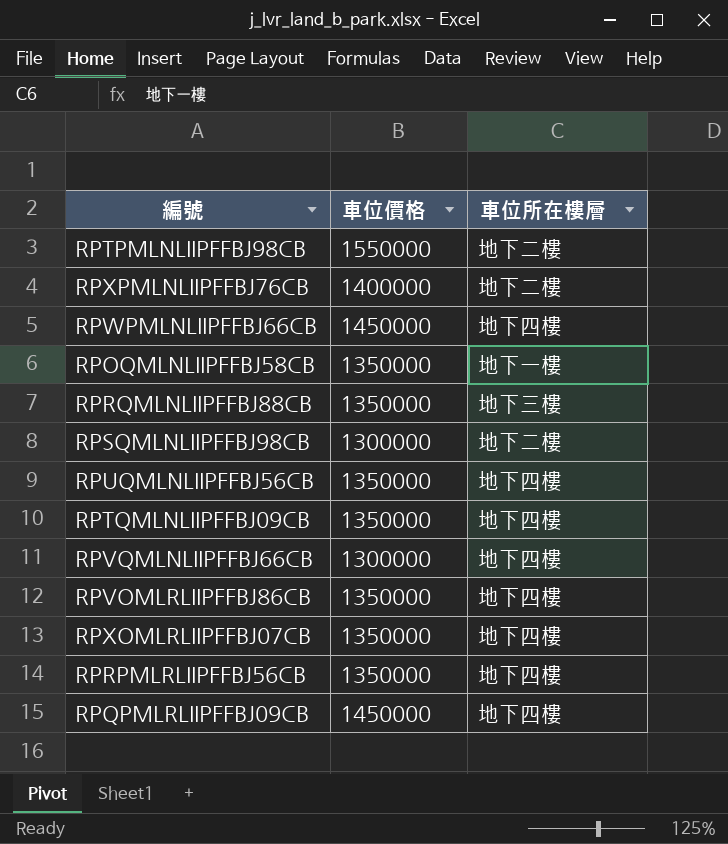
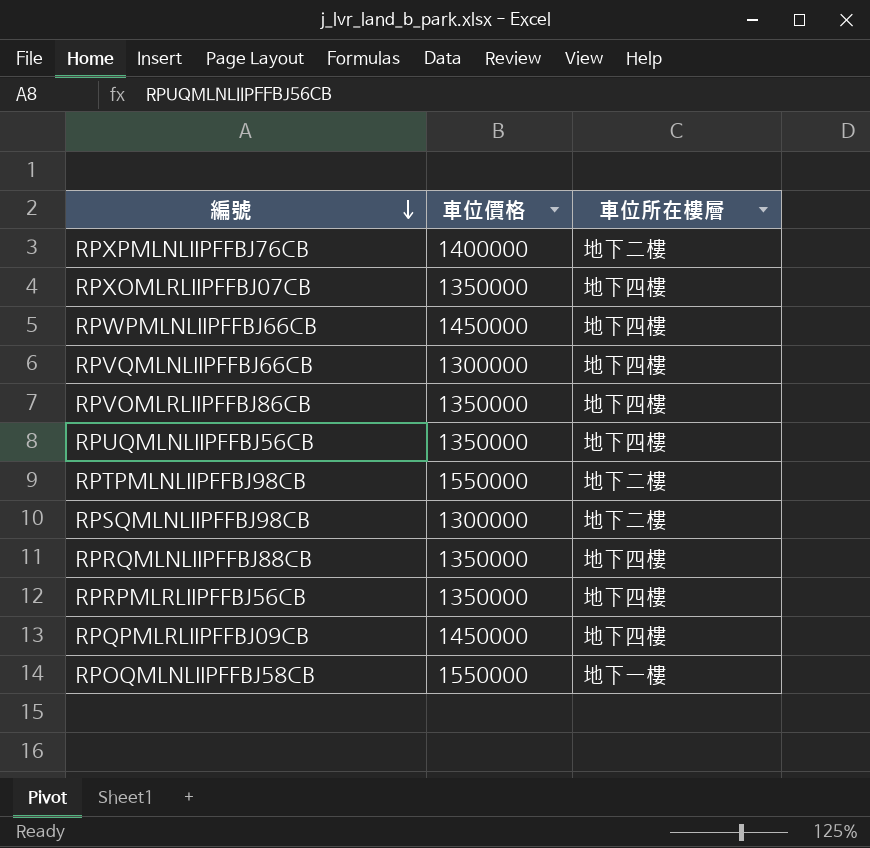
row order: none -> 編號 descending
row RPTQMLNLIIPFFBJ09CB: 1350000 | 地下四樓 -> none
RPRQMLNLIIPFFBJ88CB | 車位所在樓層: 地下三樓 -> 地下四樓
RPOQMLNLIIPFFBJ58CB | 車位價格: 1350000 -> 1550000

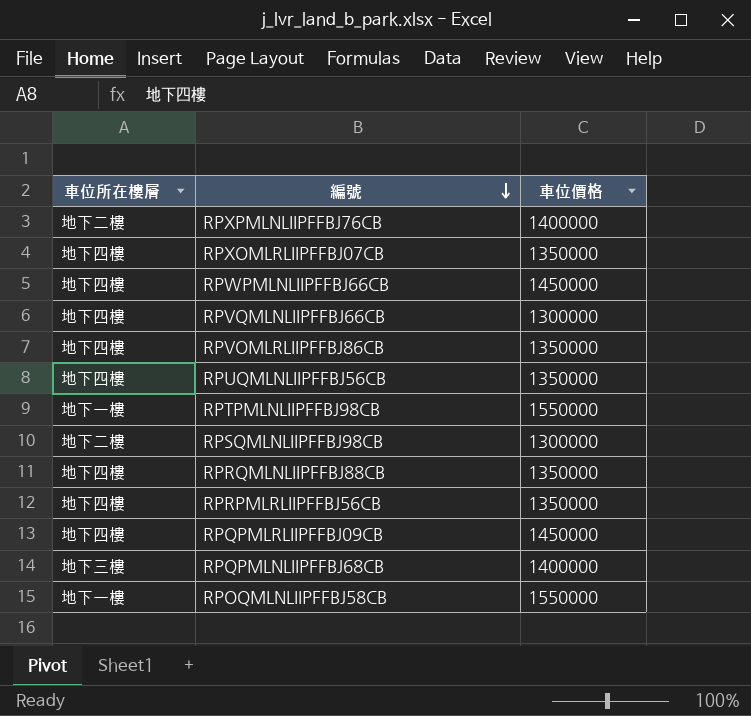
column 車位所在樓層 | position: 3 -> 1
RPTPMLNLIIPFFBJ98CB | 車位所在樓層: 地下二樓 -> 地下一樓
row RPQPMLNLIIPFFBJ68CB: none -> 地下三樓 | 1400000

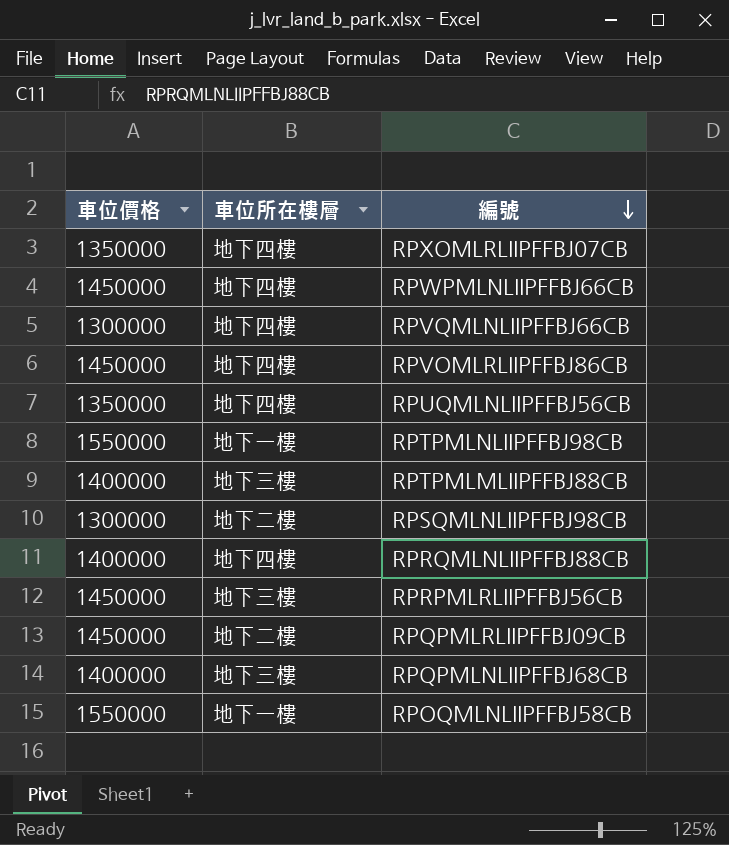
column 車位價格 | position: 3 -> 1
row RPXPMLNLIIPFFBJ76CB: 地下二樓 | 1400000 -> none
RPVOMLRLIIPFFBJ86CB | 車位價格: 1350000 -> 1450000
row RPTPMLMLIIPFFBJ88CB: none -> 1400000 | 地下三樓
RPRQMLNLIIPFFBJ88CB | 車位價格: 1350000 -> 1400000
RPRPMLRLIIPFFBJ56CB | 車位價格: 1350000 -> 1450000
RPRPMLRLIIPFFBJ56CB | 車位所在樓層: 地下四樓 -> 地下三樓
RPQPMLRLIIPFFBJ09CB | 車位所在樓層: 地下四樓 -> 地下二樓

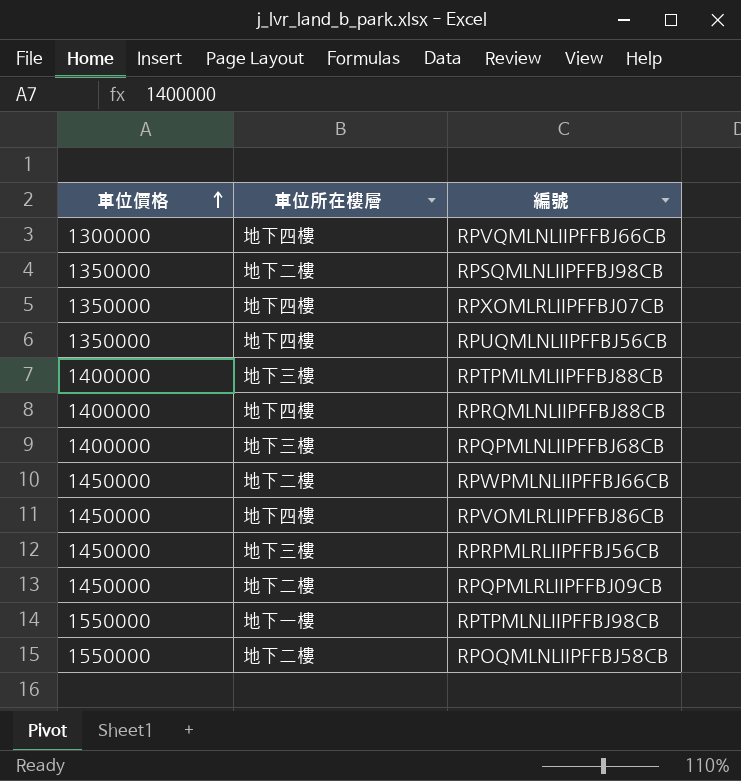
row order: 編號 descending -> 車位價格 ascending
RPSQMLNLIIPFFBJ98CB | 車位價格: 1300000 -> 1350000
RPWPMLNLIIPFFBJ66CB | 車位所在樓層: 地下四樓 -> 地下二樓
RPOQMLNLIIPFFBJ58CB | 車位所在樓層: 地下一樓 -> 地下二樓

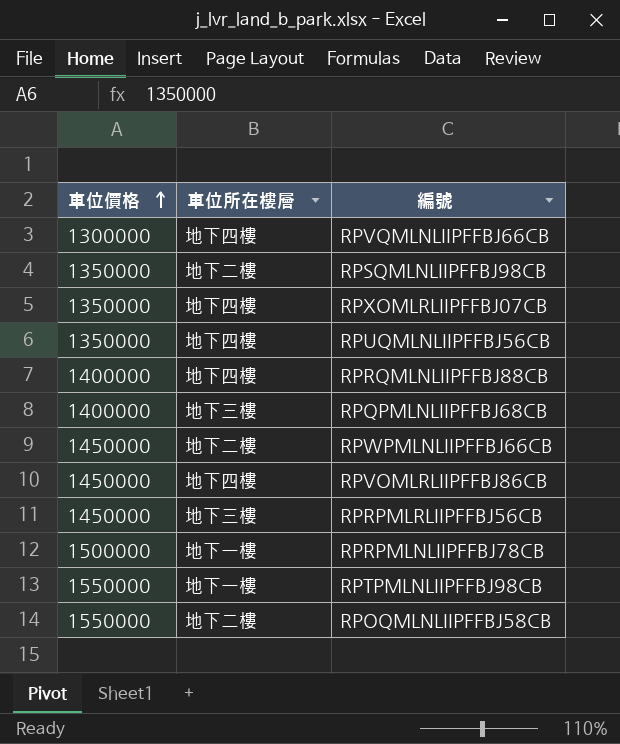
row RPTPMLMLIIPFFBJ88CB: 1400000 | 地下三樓 -> none
row RPQPMLRLIIPFFBJ09CB: 1450000 | 地下二樓 -> none
row RPRPMLNLIIPFFBJ78CB: none -> 1500000 | 地下一樓

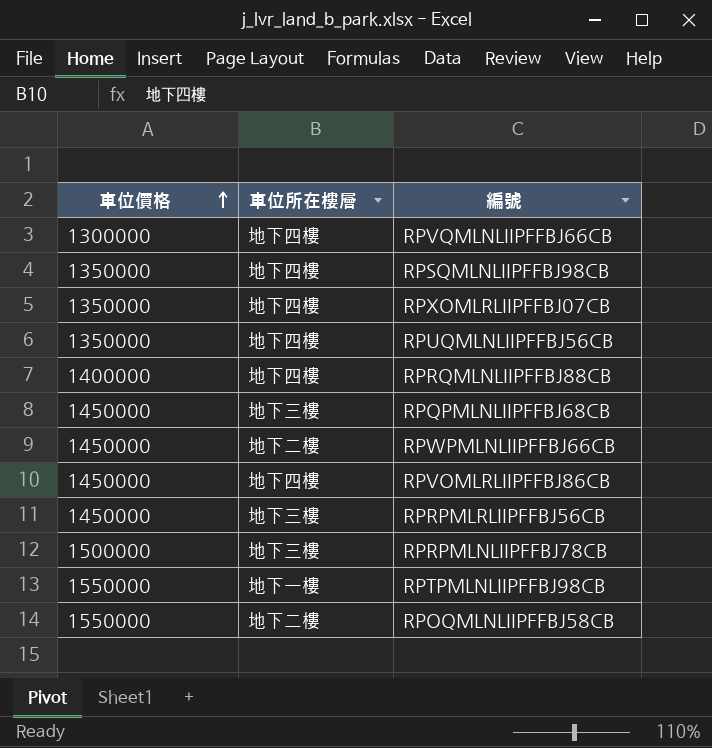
RPSQMLNLIIPFFBJ98CB | 車位所在樓層: 地下二樓 -> 地下四樓
RPQPMLNLIIPFFBJ68CB | 車位價格: 1400000 -> 1450000
RPRPMLNLIIPFFBJ78CB | 車位所在樓層: 地下一樓 -> 地下三樓

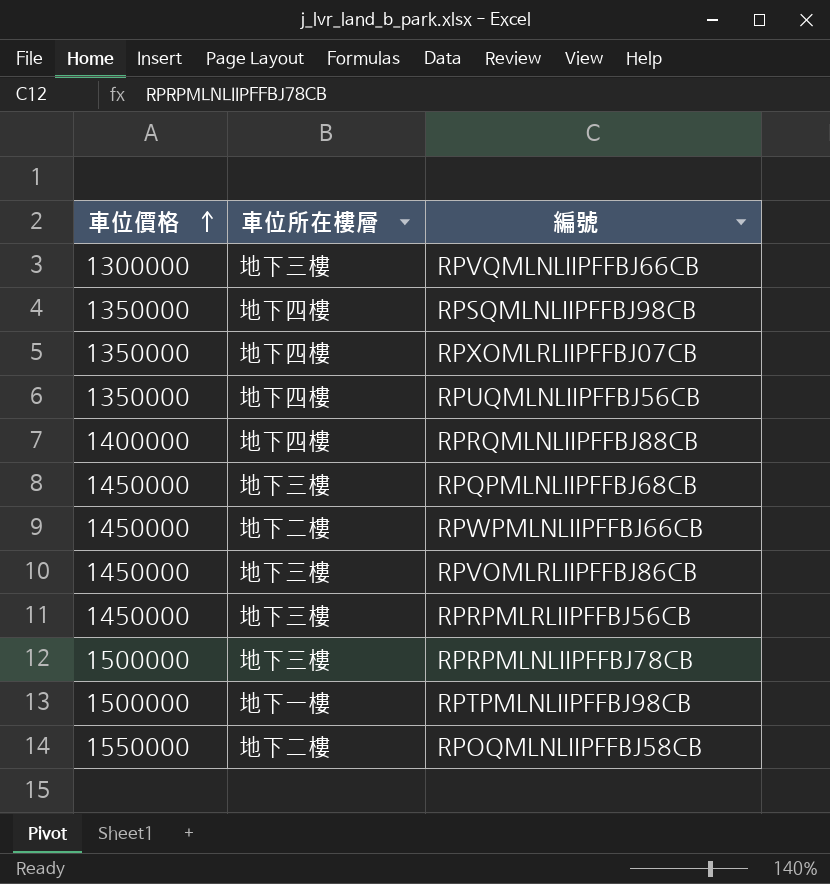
RPVQMLNLIIPFFBJ66CB | 車位所在樓層: 地下四樓 -> 地下三樓
RPVOMLRLIIPFFBJ86CB | 車位所在樓層: 地下四樓 -> 地下三樓
RPTPMLNLIIPFFBJ98CB | 車位價格: 1550000 -> 1500000

